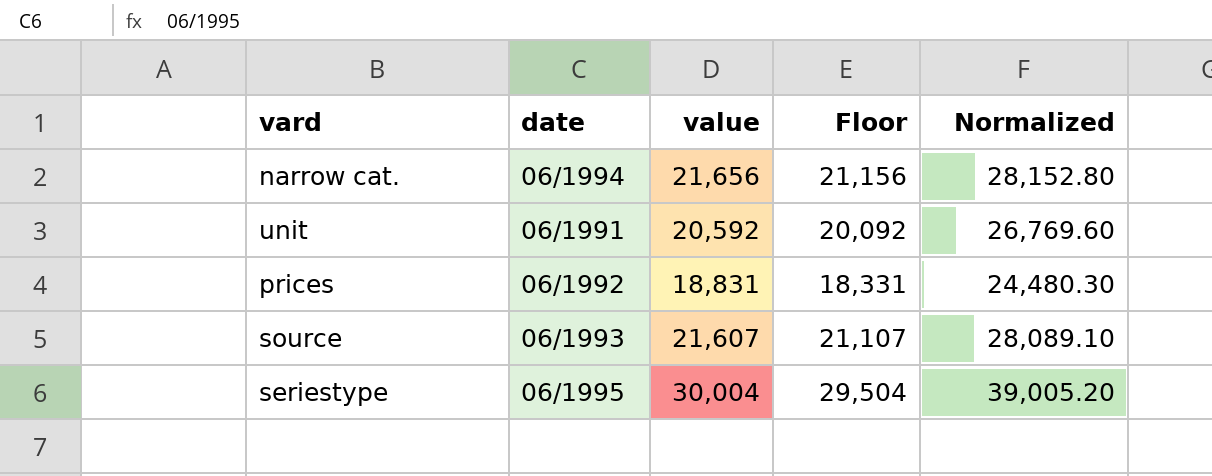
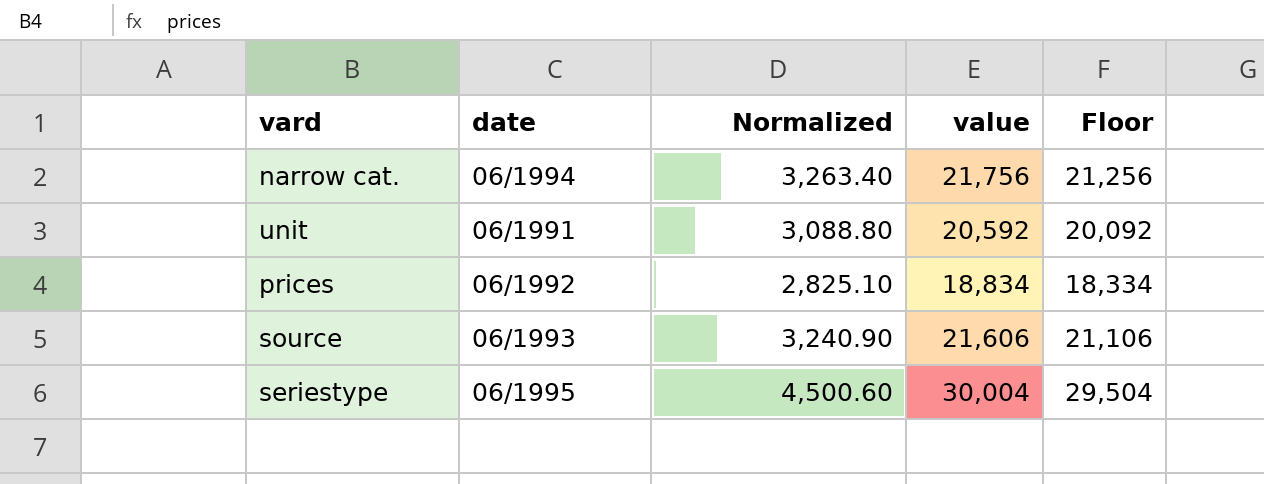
column Normalized | formula: [value] * 1.3 -> [value] * 0.15
column Normalized | position: 5 -> 3
narrow cat. | value: 21,656 -> 21,756
narrow cat. | Floor: 21,156 -> 21,256
prices | value: 18,831 -> 18,834
prices | Floor: 18,331 -> 18,334
source | value: 21,607 -> 21,606
source | Floor: 21,107 -> 21,106

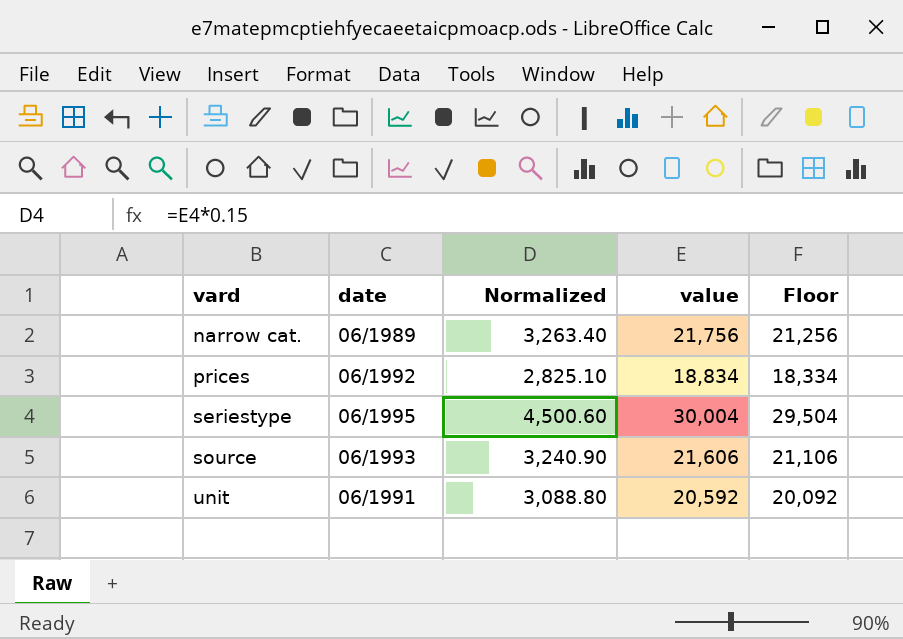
row order: none -> vard ascending
narrow cat. | date: 06/1994 -> 06/1989

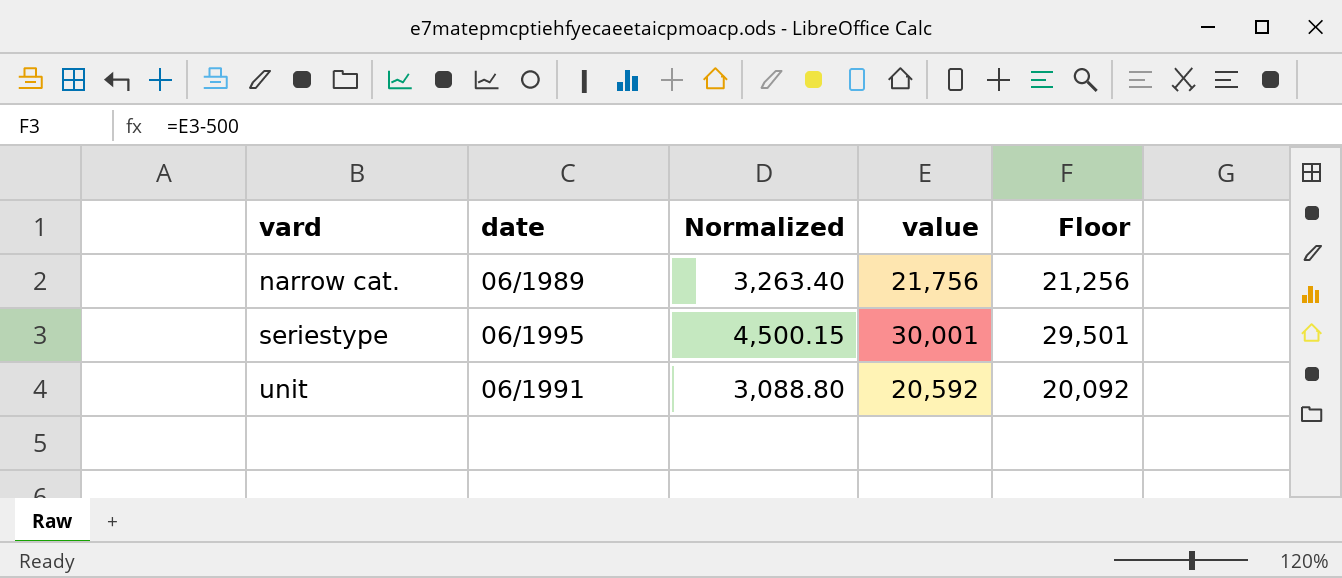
row prices: 06/1992 | 2,825.10 | 18,834 | 18,334 -> none
row source: 06/1993 | 3,240.90 | 21,606 | 21,106 -> none
seriestype | Normalized: 4,500.60 -> 4,500.15
seriestype | value: 30,004 -> 30,001
seriestype | Floor: 29,504 -> 29,501

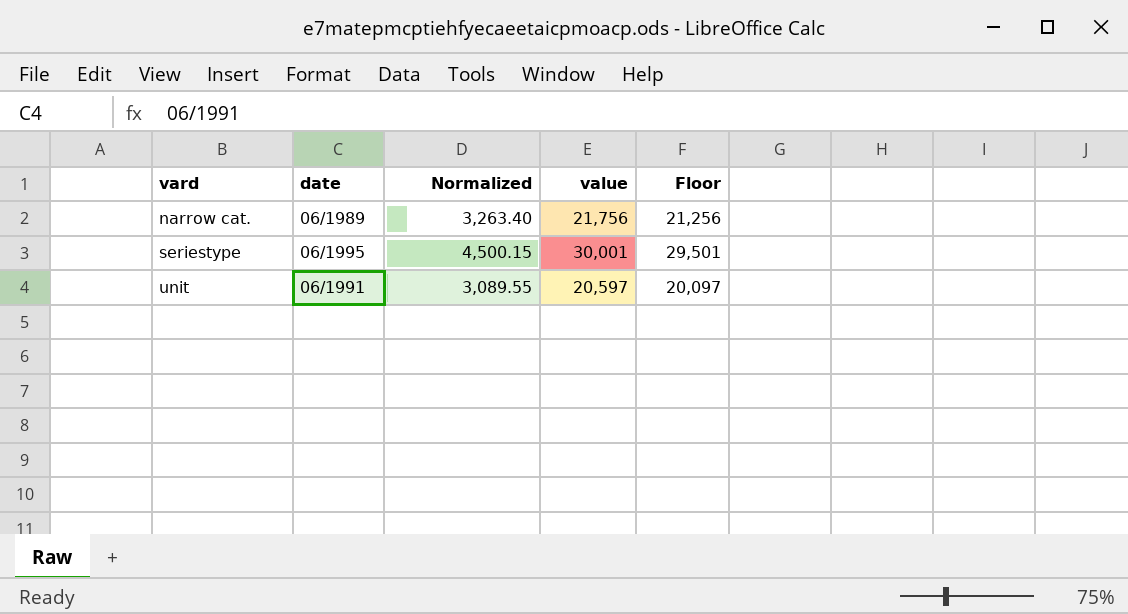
unit | Normalized: 3,088.80 -> 3,089.55
unit | value: 20,592 -> 20,597
unit | Floor: 20,092 -> 20,097

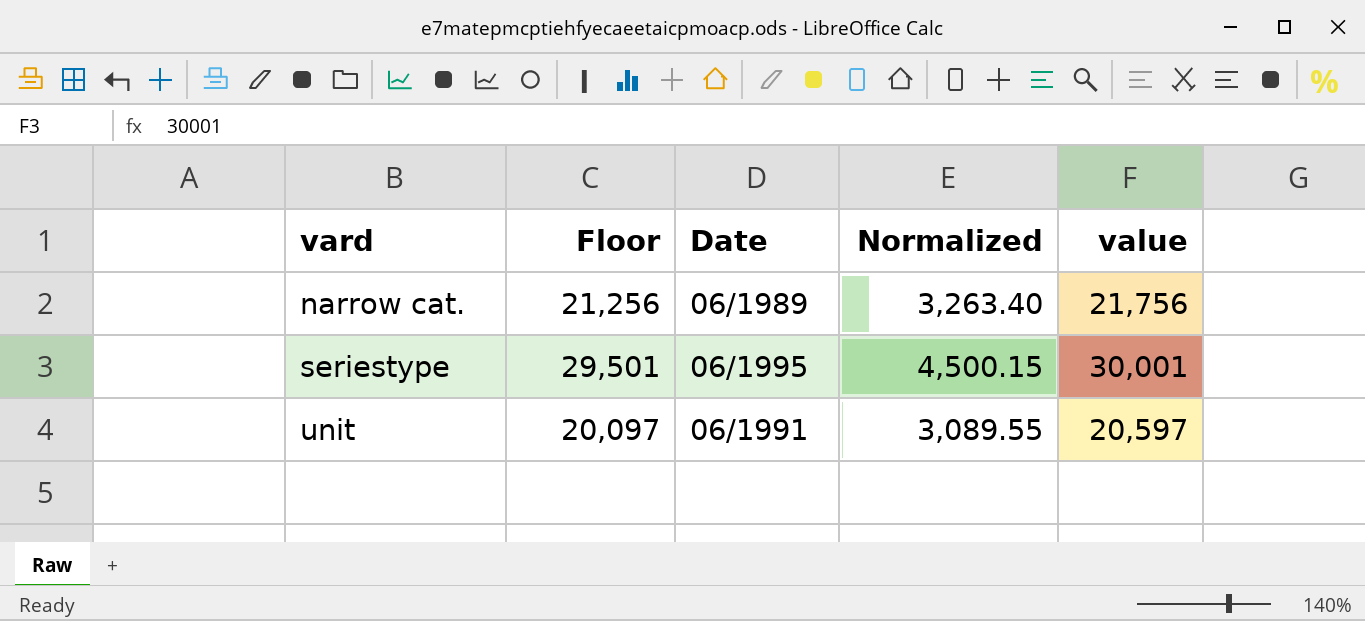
column Floor | position: 5 -> 2
column name: date -> Date

